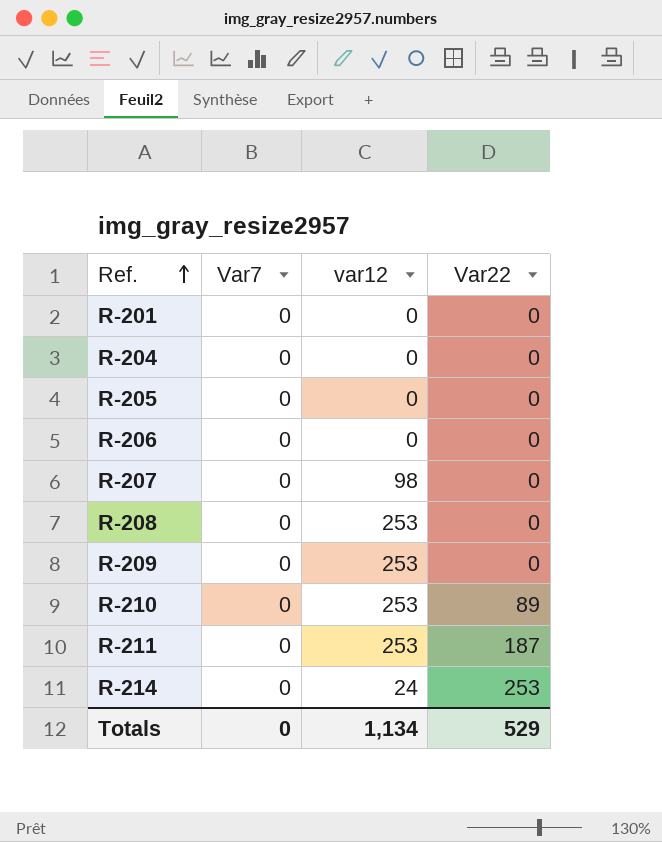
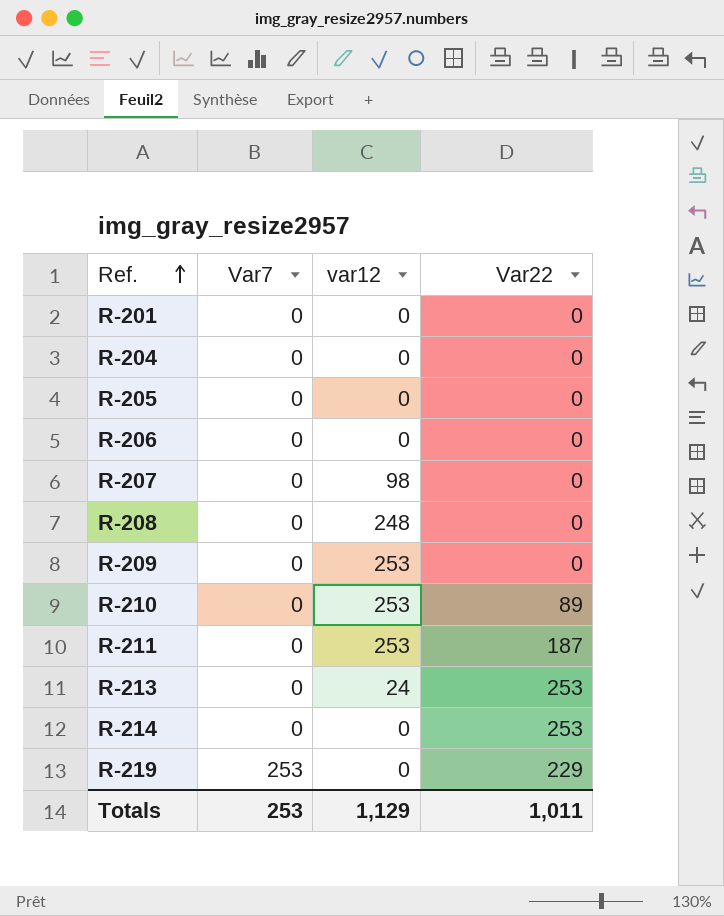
R-208 | var12: 253 -> 248
row R-213: none -> 0 | 24 | 253
R-214 | var12: 24 -> 0
row R-219: none -> 253 | 0 | 229
Totals | Var7: 0 -> 253
Totals | var12: 1,134 -> 1,129
Totals | Var22: 529 -> 1,011

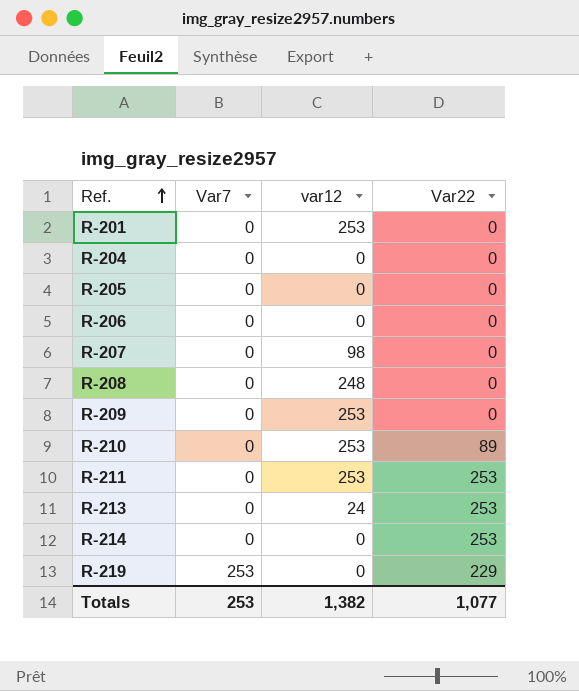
R-201 | var12: 0 -> 253
R-211 | Var22: 187 -> 253
Totals | var12: 1,129 -> 1,382
Totals | Var22: 1,011 -> 1,077

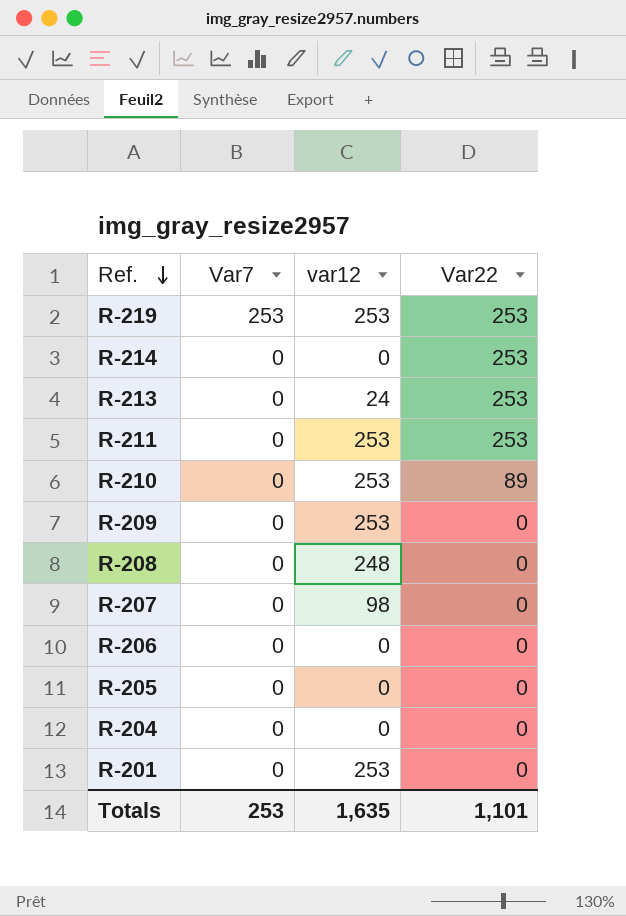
row order: Ref. ascending -> Ref. descending
R-219 | var12: 0 -> 253
R-219 | Var22: 229 -> 253
Totals | var12: 1,382 -> 1,635
Totals | Var22: 1,077 -> 1,101

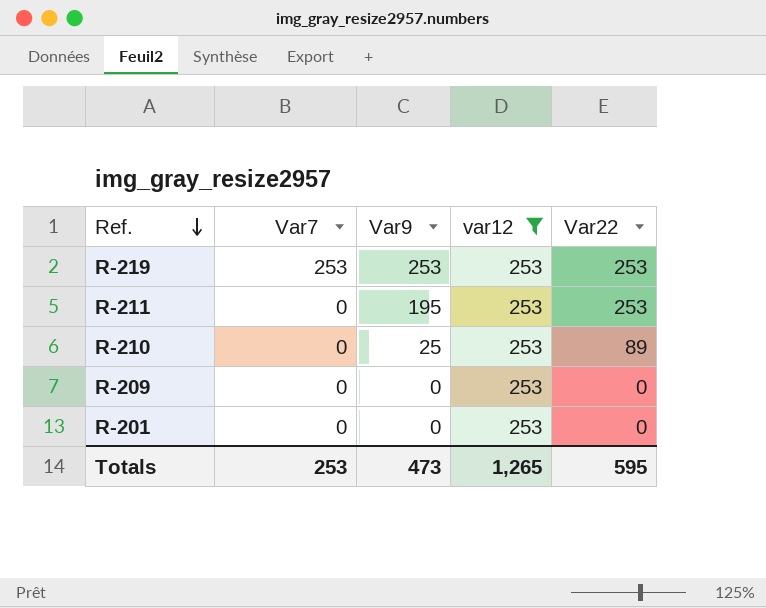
filter: none -> var12 = 253
column Var9 | position: none -> 3
Totals | var12: 1,635 -> 1,265
Totals | Var22: 1,101 -> 595

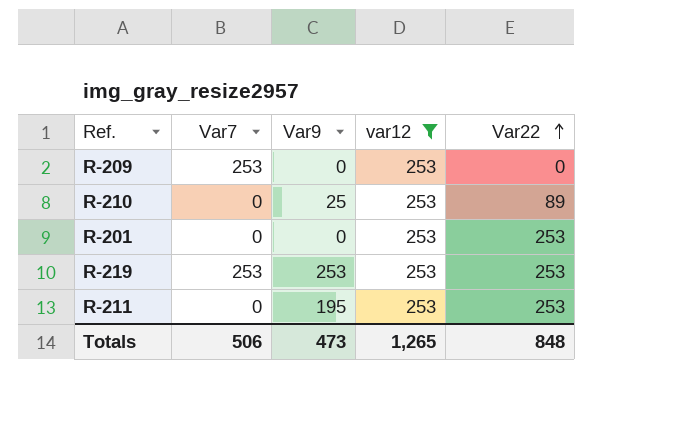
row order: Ref. descending -> Var22 ascending
R-209 | Var7: 0 -> 253
R-201 | Var22: 0 -> 253
Totals | Var7: 253 -> 506
Totals | Var22: 595 -> 848

